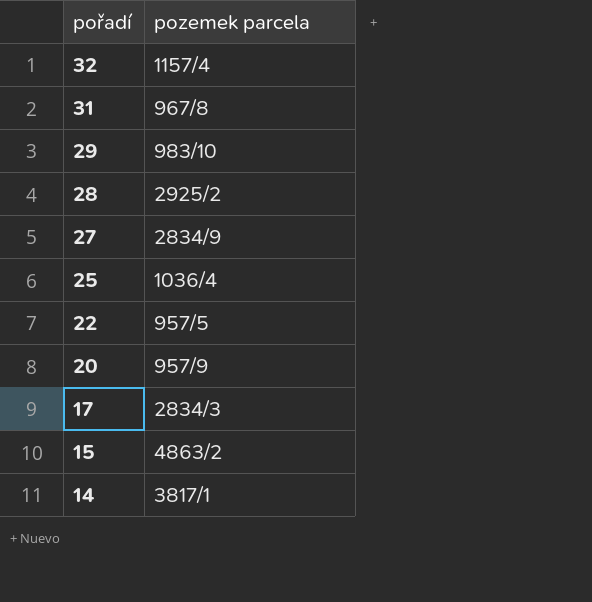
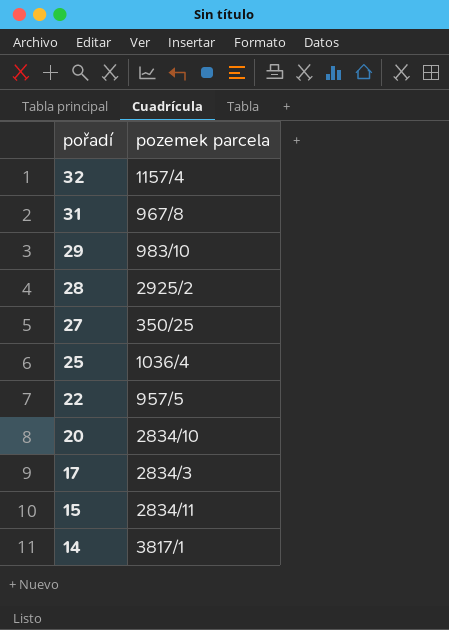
27 | pozemek parcela: 2834/9 -> 350/25
20 | pozemek parcela: 957/9 -> 2834/10
15 | pozemek parcela: 4863/2 -> 2834/11

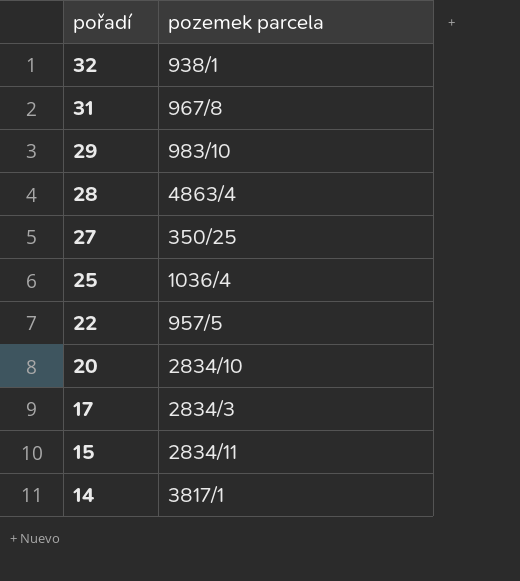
32 | pozemek parcela: 1157/4 -> 938/1
28 | pozemek parcela: 2925/2 -> 4863/4

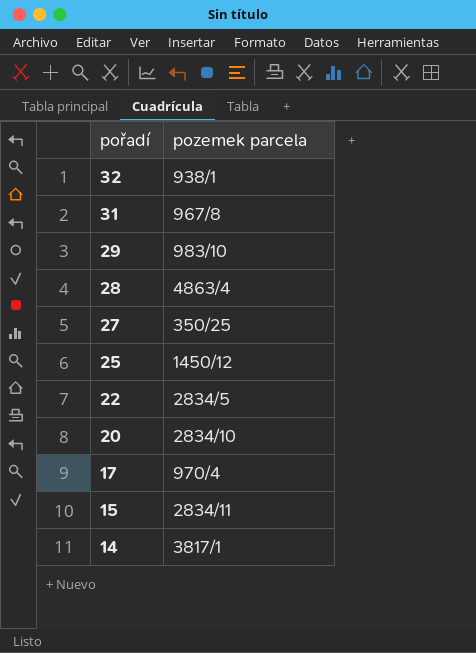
25 | pozemek parcela: 1036/4 -> 1450/12
22 | pozemek parcela: 957/5 -> 2834/5
17 | pozemek parcela: 2834/3 -> 970/4

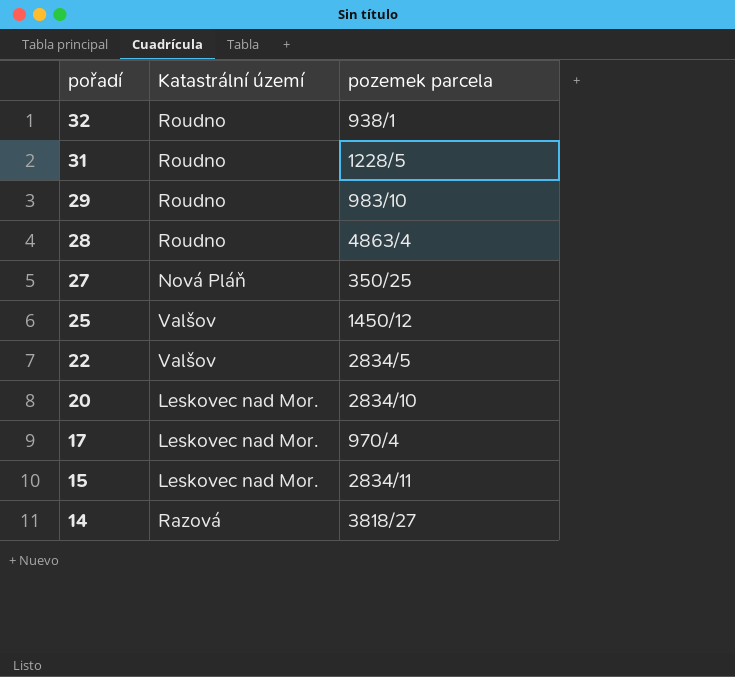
column Katastrální území | position: none -> 2
31 | pozemek parcela: 967/8 -> 1228/5
14 | pozemek parcela: 3817/1 -> 3818/27

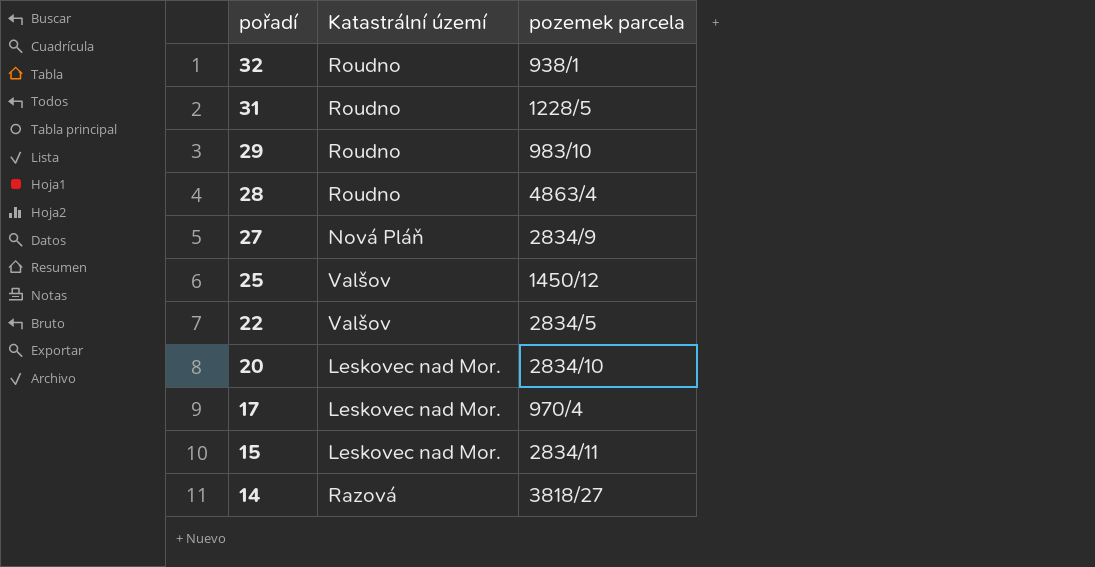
27 | pozemek parcela: 350/25 -> 2834/9

